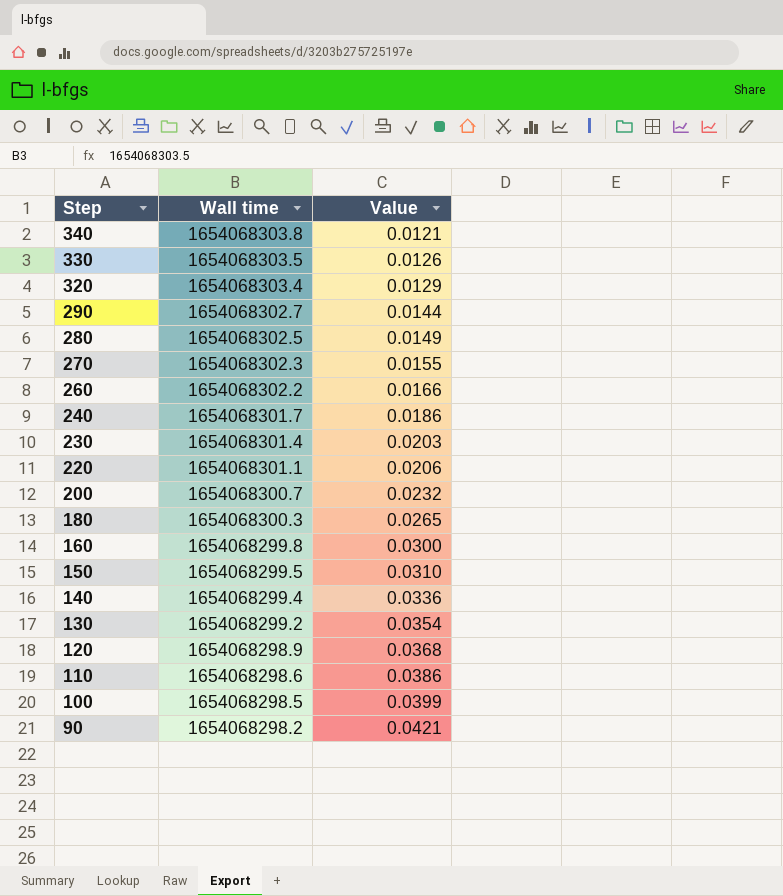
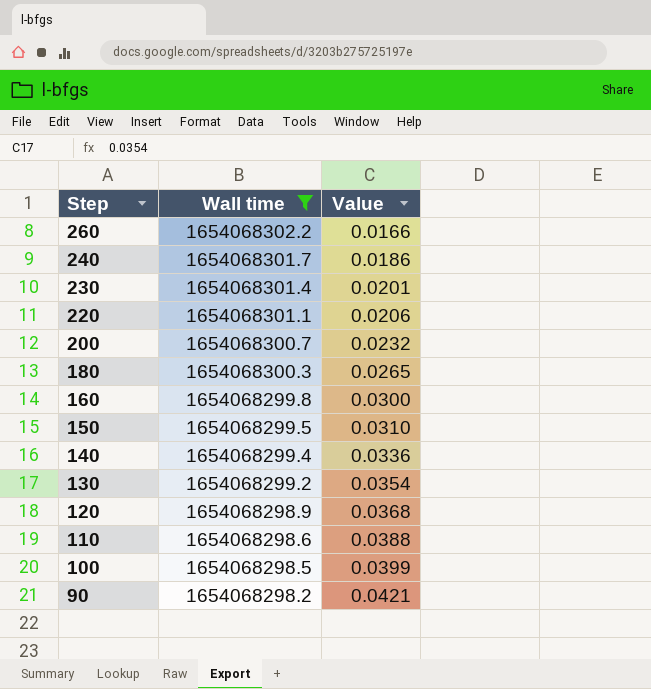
filter: none -> Wall time <= 1654068302.2
230 | Value: 0.0203 -> 0.0201
110 | Value: 0.0386 -> 0.0388

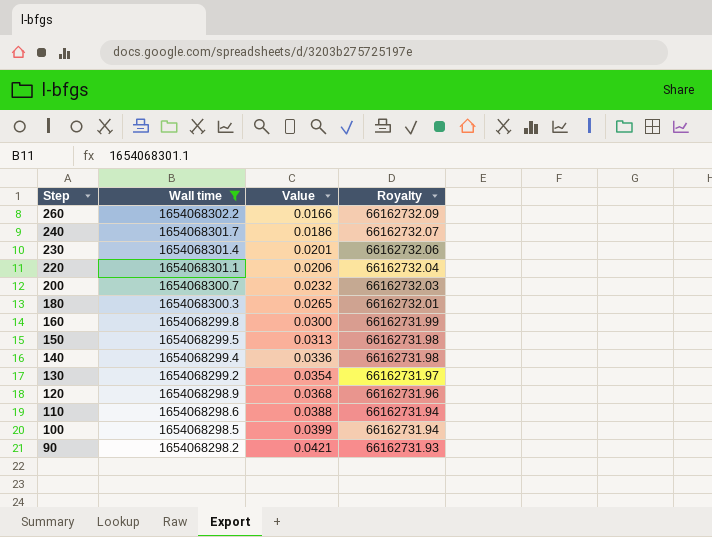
column Royalty | formula: none -> [Wall time] * 0.04
150 | Value: 0.0310 -> 0.0313

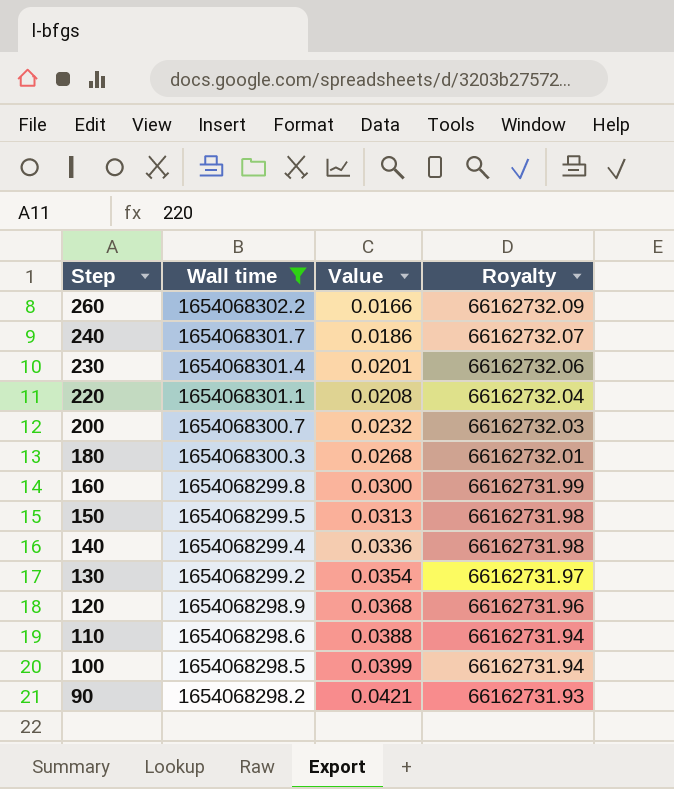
220 | Value: 0.0206 -> 0.0208
180 | Value: 0.0265 -> 0.0268

